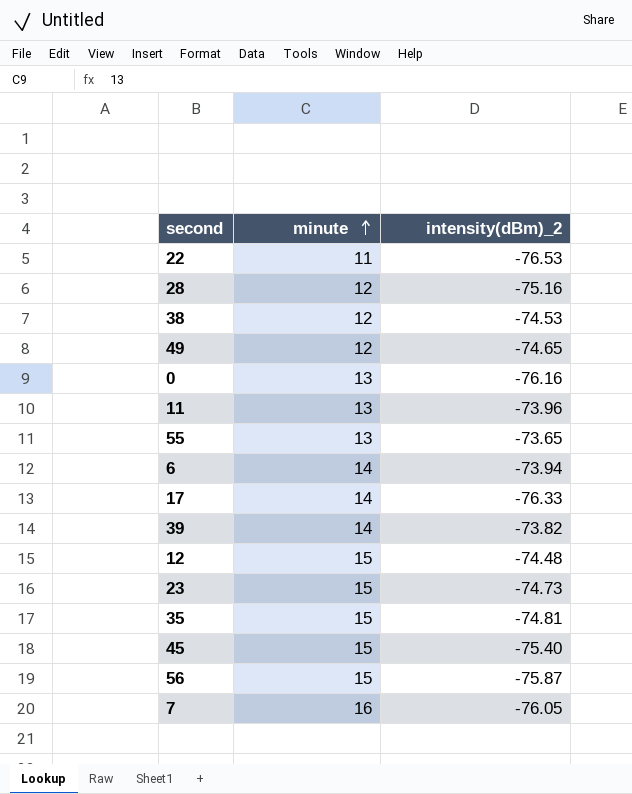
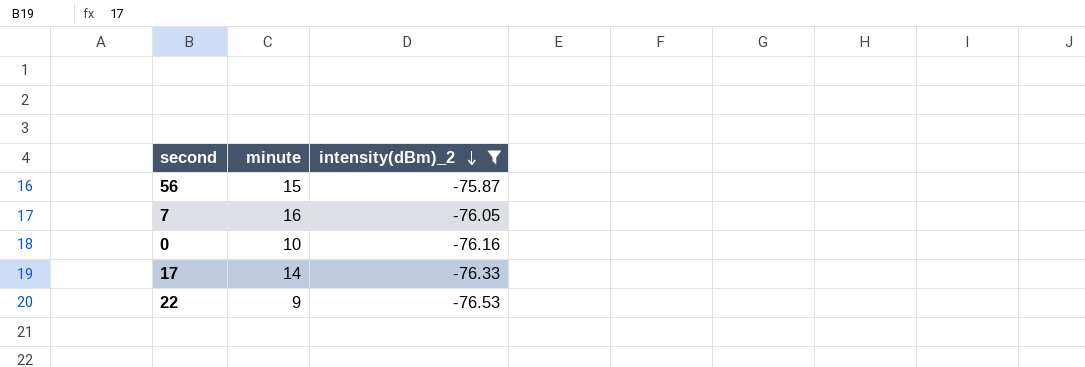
filter: none -> intensity(dBm)_2 <= -75.87
row order: minute ascending -> intensity(dBm)_2 descending
0 | minute: 13 -> 10
22 | minute: 11 -> 9

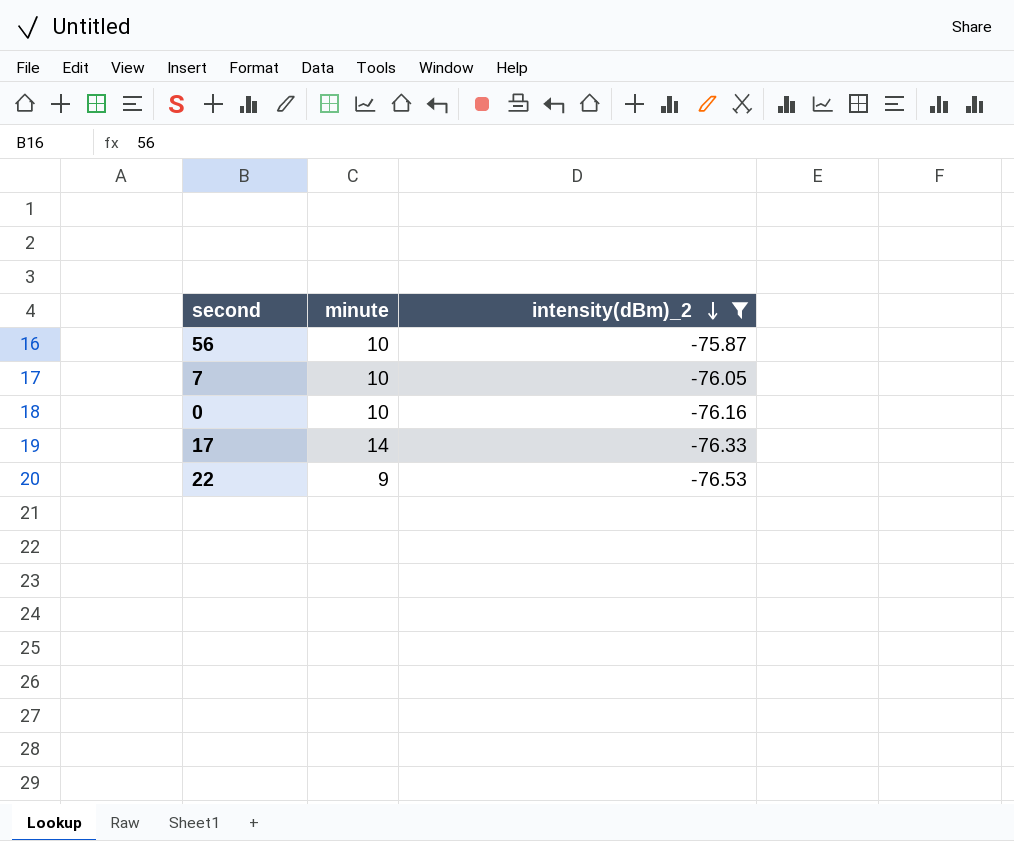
56 | minute: 15 -> 10
7 | minute: 16 -> 10

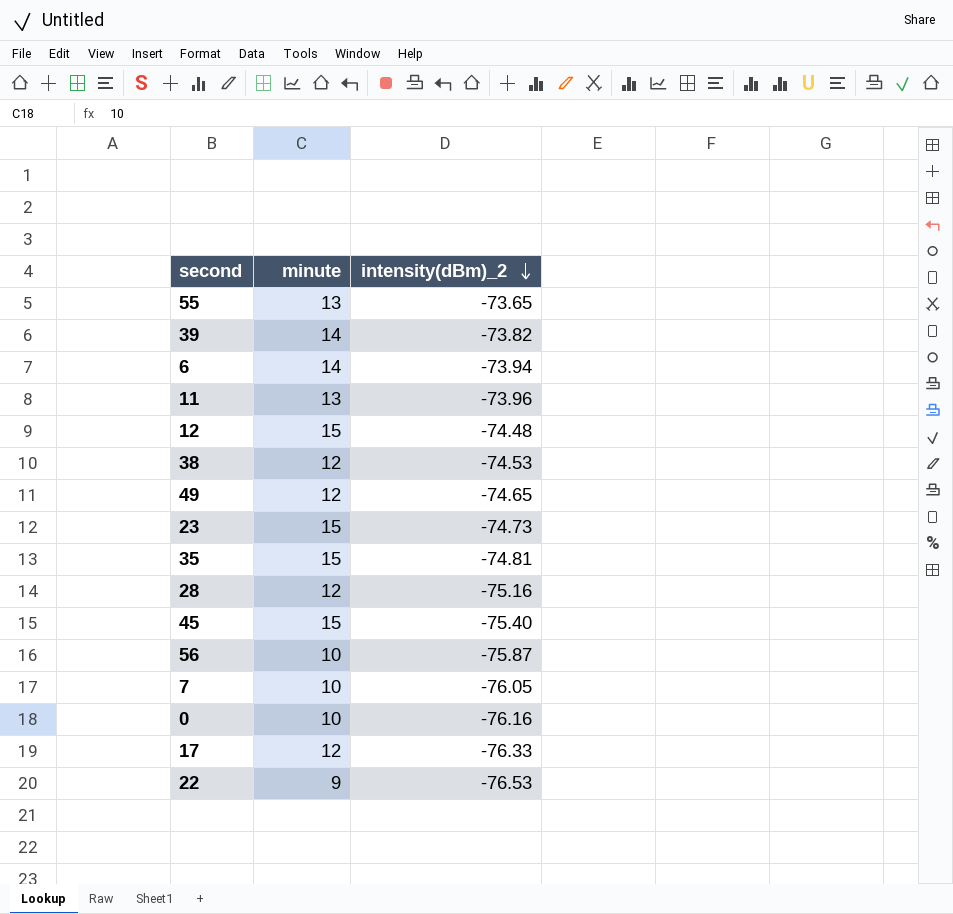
filter: intensity(dBm)_2 <= -75.87 -> none
17 | minute: 14 -> 12

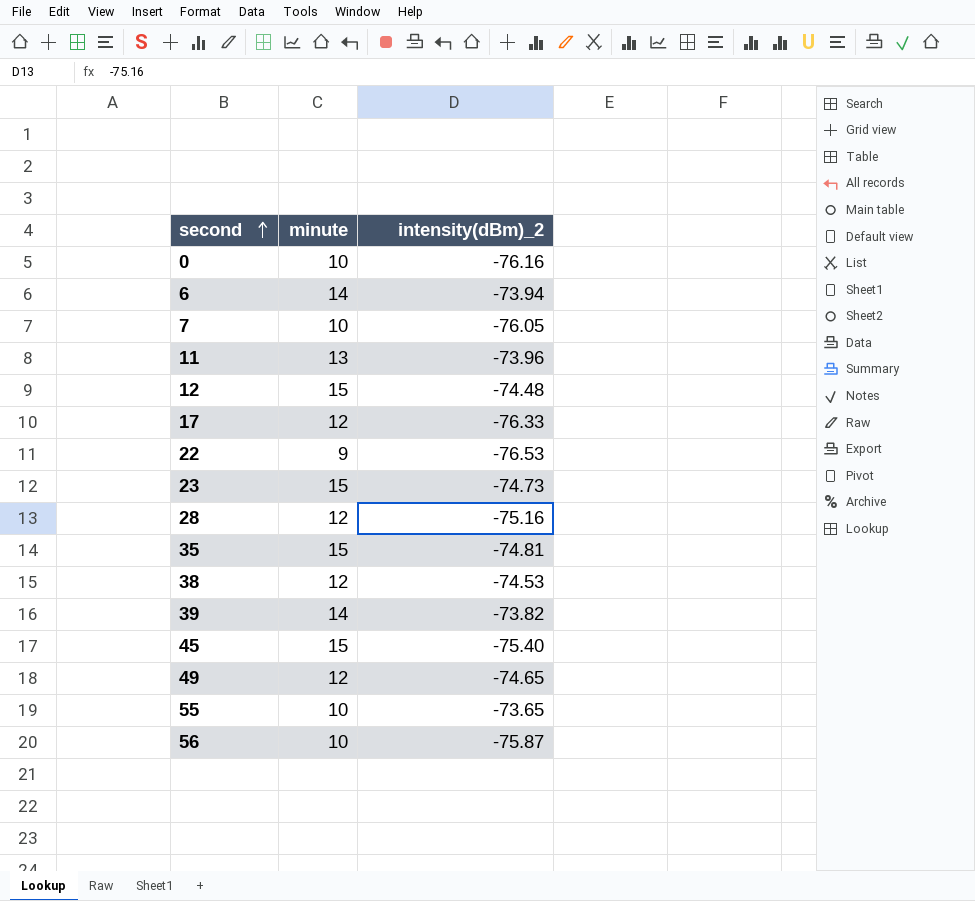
row order: intensity(dBm)_2 descending -> second ascending
55 | minute: 13 -> 10

